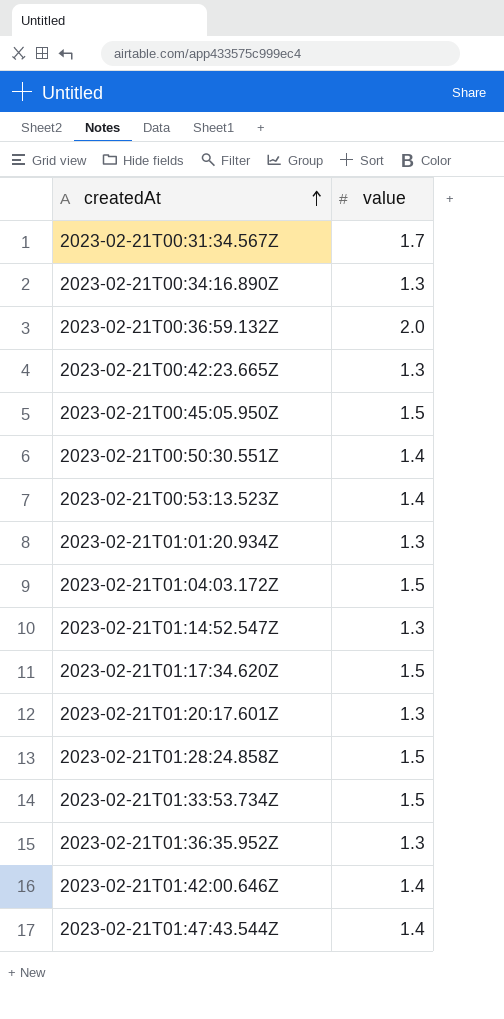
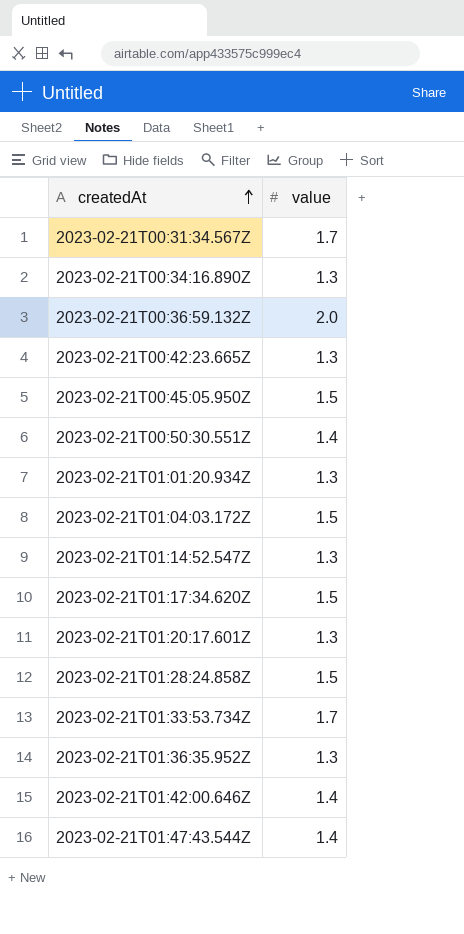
row 2023-02-21T00:53:13.523Z: 1.4 -> none
2023-02-21T01:33:53.734Z | value: 1.5 -> 1.7

